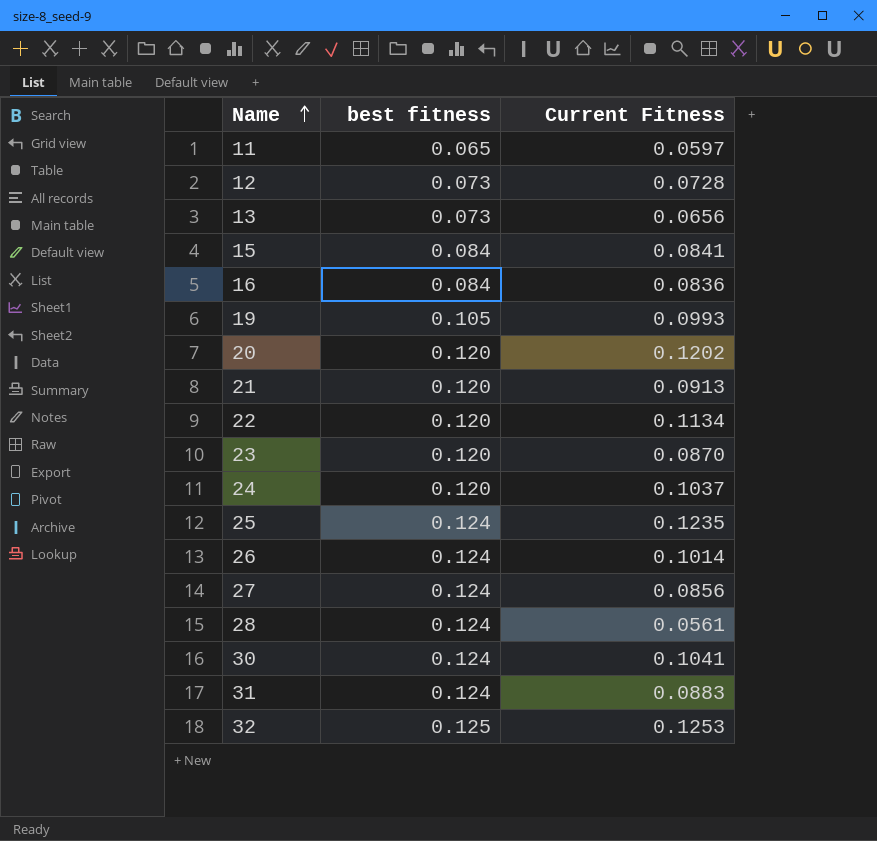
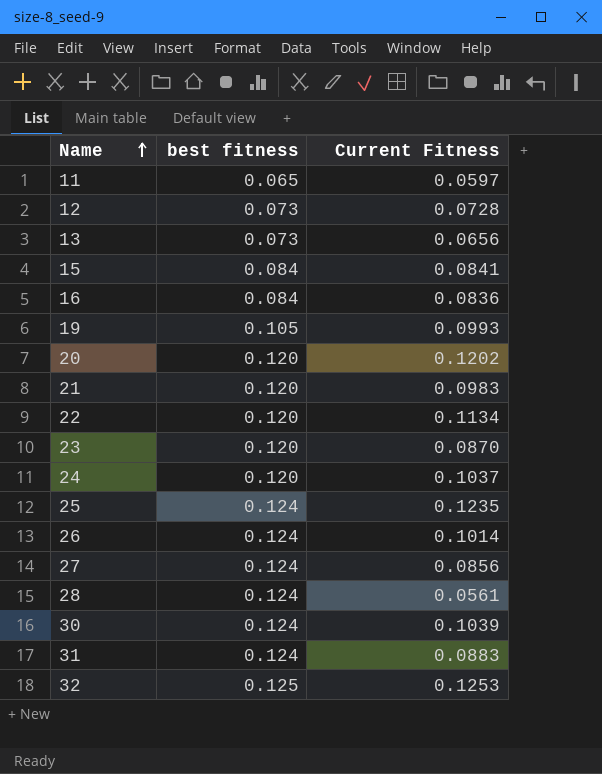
21 | Current Fitness: 0.0913 -> 0.0983
30 | Current Fitness: 0.1041 -> 0.1039

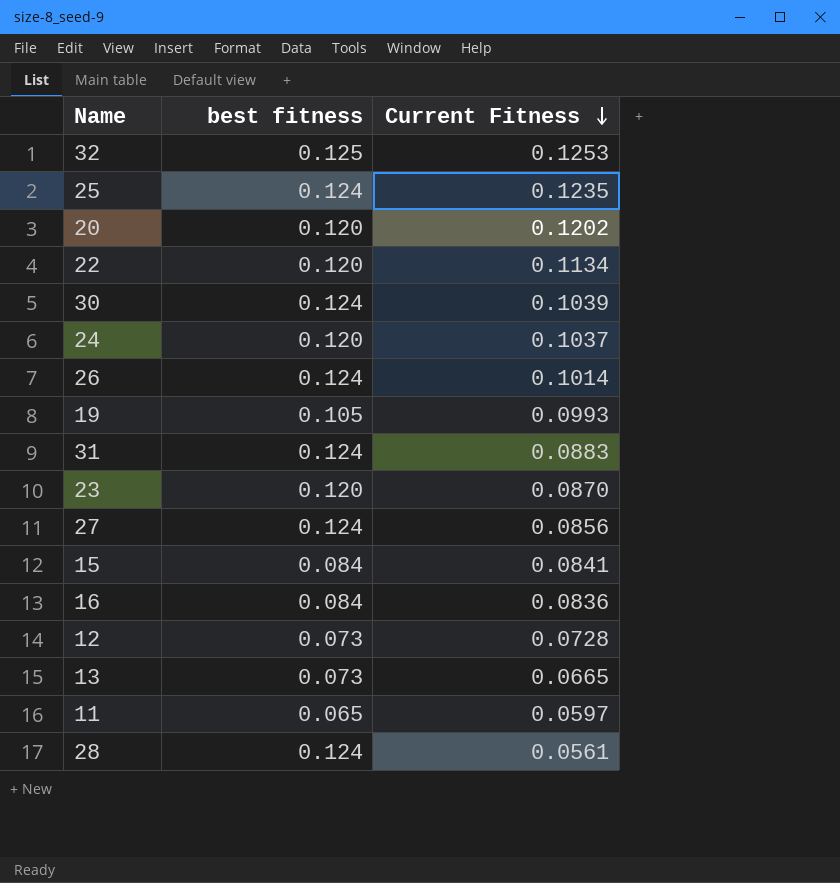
row order: Name ascending -> Current Fitness descending
row 21: 0.120 | 0.0983 -> none
13 | Current Fitness: 0.0656 -> 0.0665

